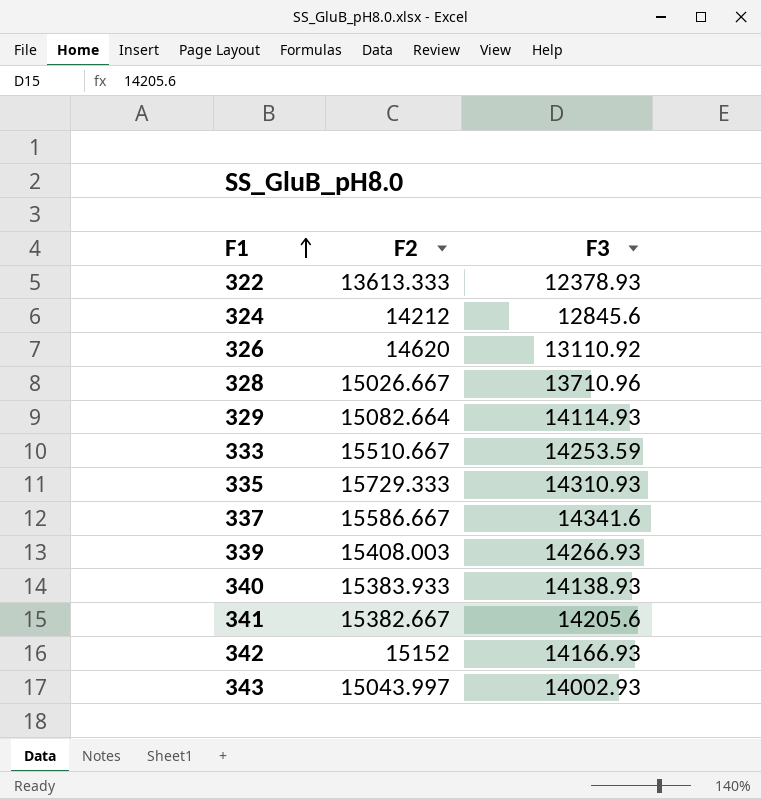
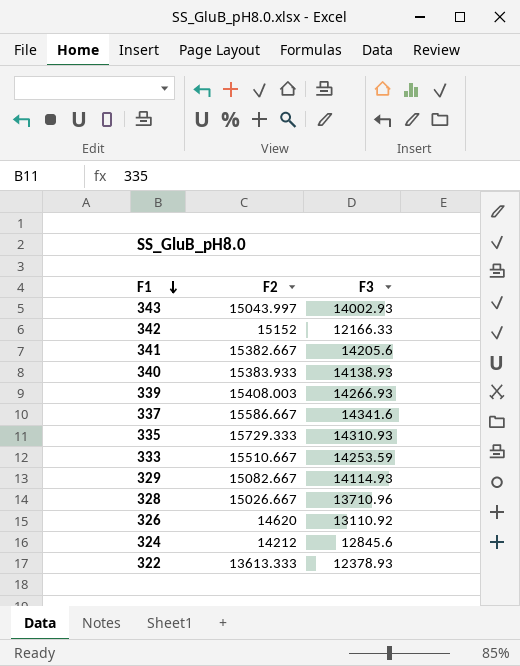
row order: F1 ascending -> F1 descending
342 | F3: 14166.93 -> 12166.33
329 | F2: 15082.664 -> 15082.667

